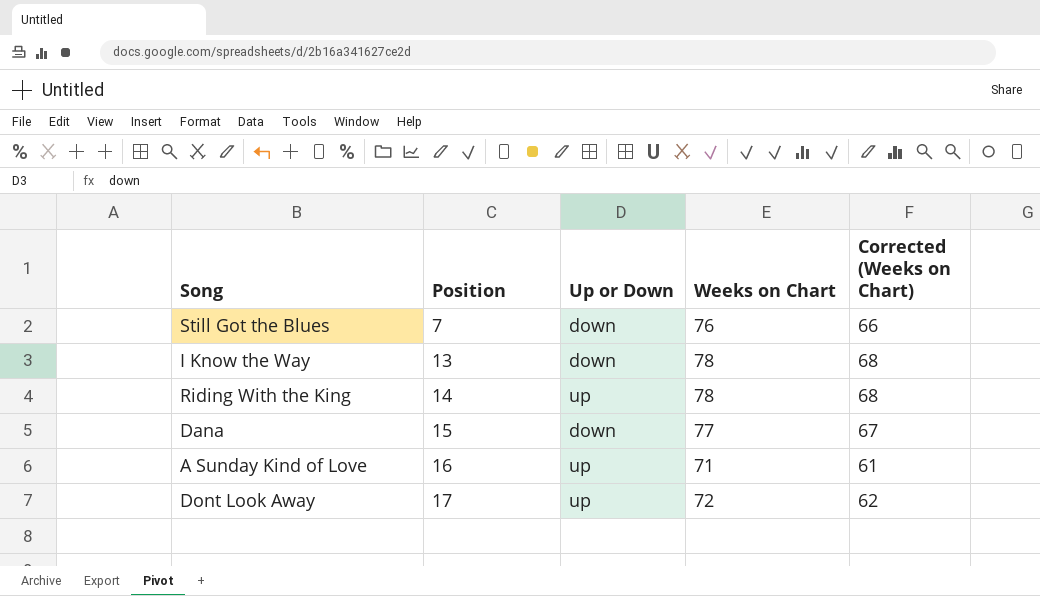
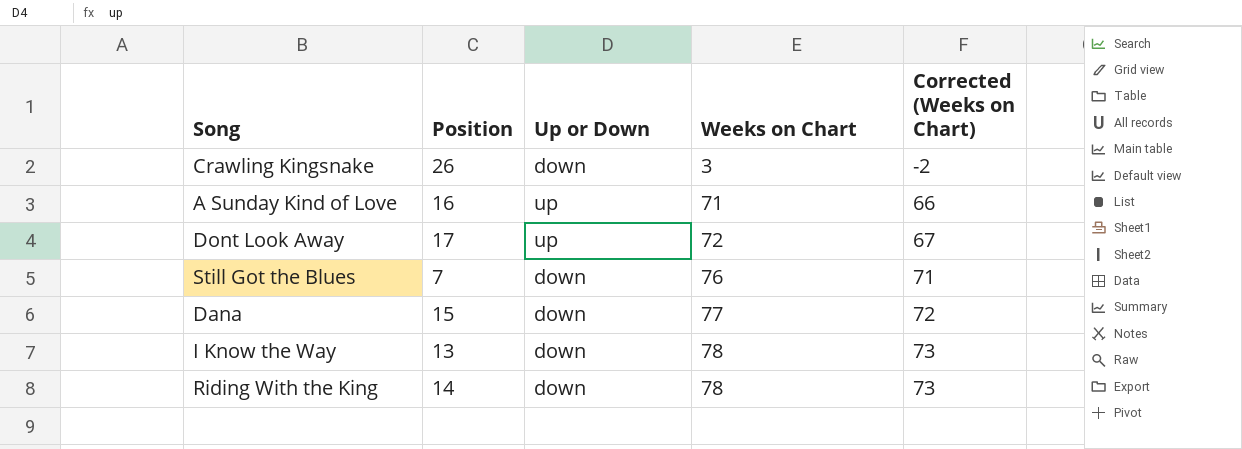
row order: Position ascending -> Weeks on Chart ascending
column Corrected (Weeks on Chart) | formula: [Weeks on Chart] - 10 -> [Weeks on Chart] - 5
row Crawling Kingsnake: none -> 26 | down | 3 | -2
Riding With the King | Up or Down: up -> down

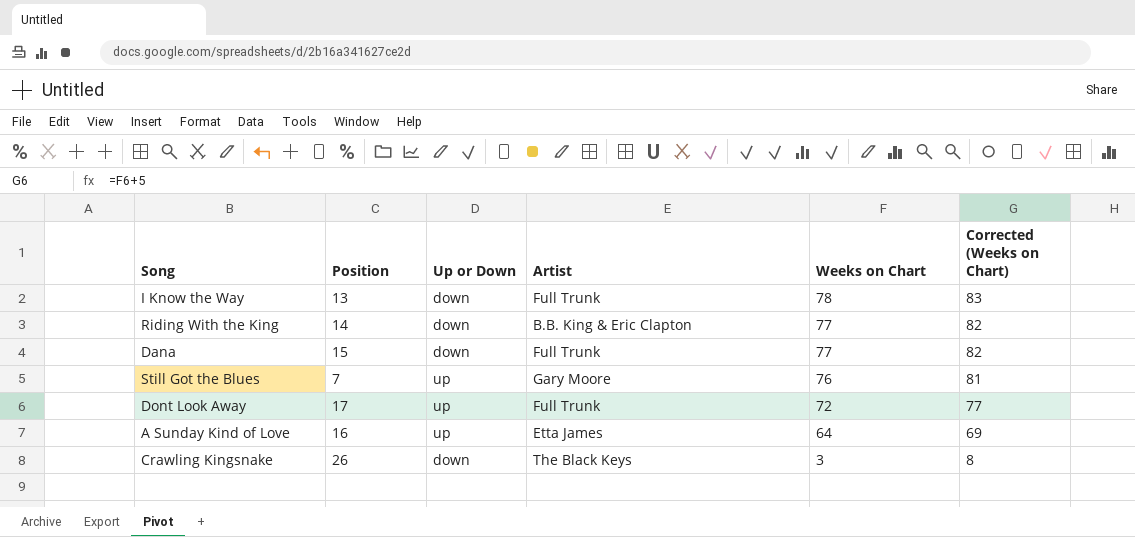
row order: Weeks on Chart ascending -> Weeks on Chart descending
column Artist | position: none -> 4
column Corrected (Weeks on Chart) | formula: [Weeks on Chart] - 5 -> [Weeks on Chart] + 5
Riding With the King | Weeks on Chart: 78 -> 77
Still Got the Blues | Up or Down: down -> up
A Sunday Kind of Love | Weeks on Chart: 71 -> 64

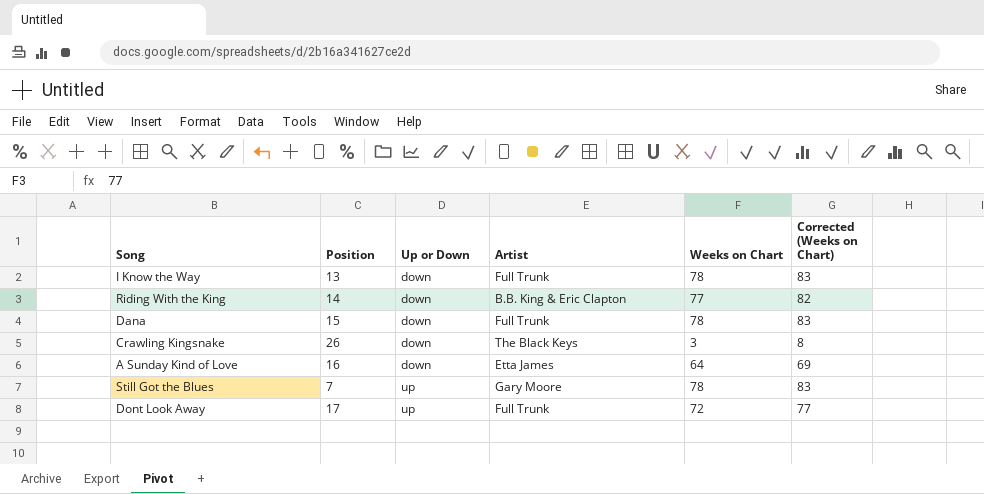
row order: Weeks on Chart descending -> Up or Down ascending
Dana | Weeks on Chart: 77 -> 78
Dana | Corrected (Weeks on Chart): 82 -> 83
A Sunday Kind of Love | Up or Down: up -> down
Still Got the Blues | Weeks on Chart: 76 -> 78
Still Got the Blues | Corrected (Weeks on Chart): 81 -> 83

